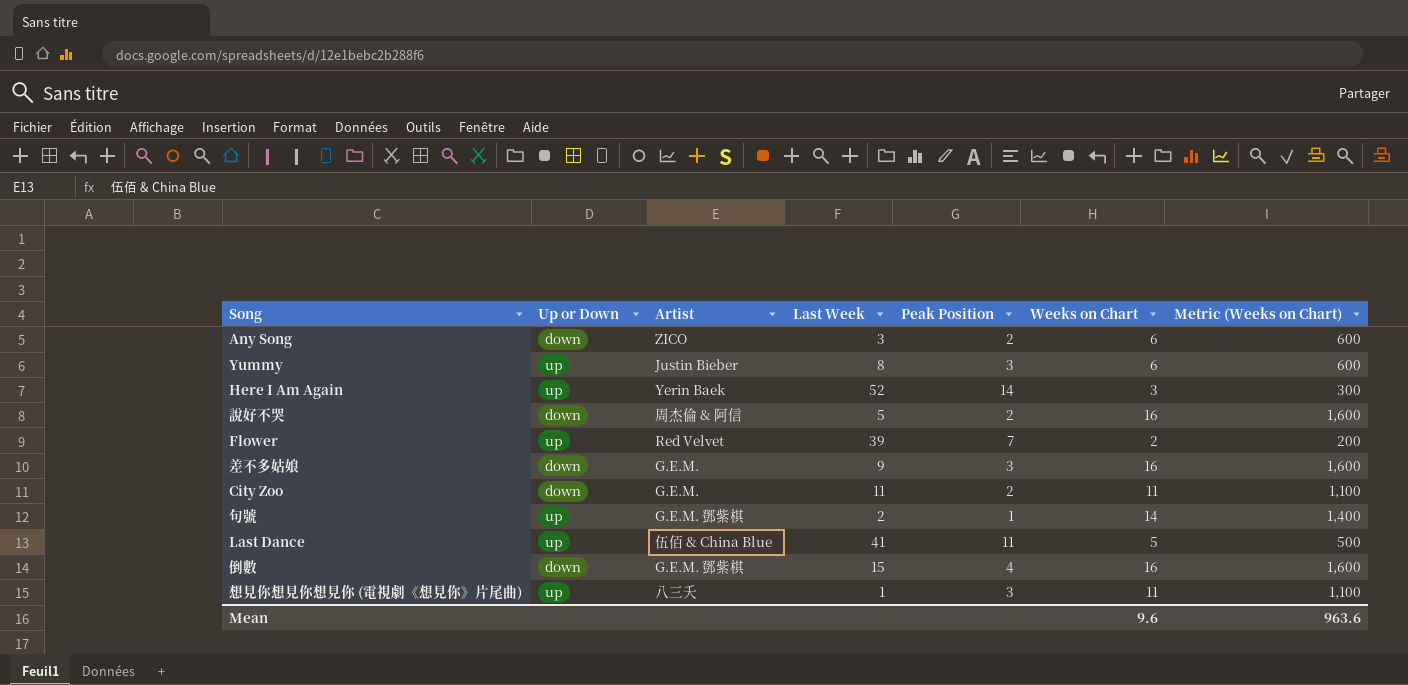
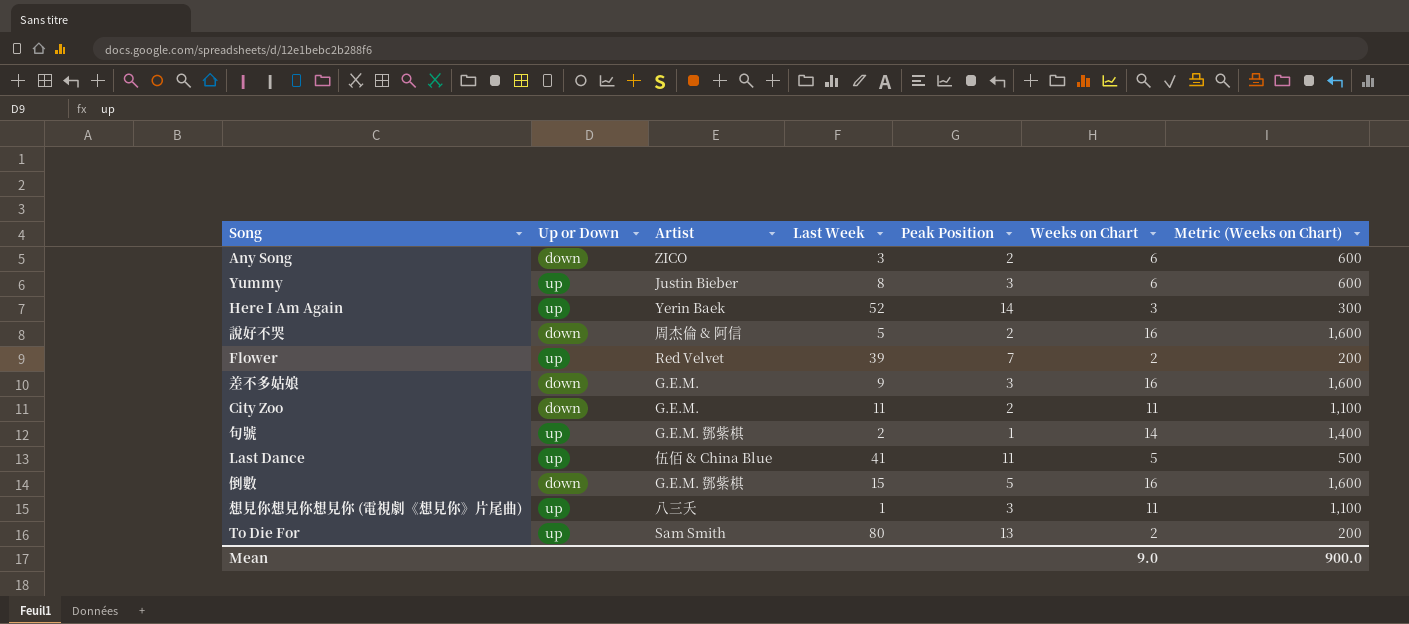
倒數 | Peak Position: 4 -> 5
row To Die For: none -> up | Sam Smith | 80 | 13 | 2 | 200
Mean | Weeks on Chart: 9.6 -> 9.0
Mean | Metric (Weeks on Chart): 963.6 -> 900.0

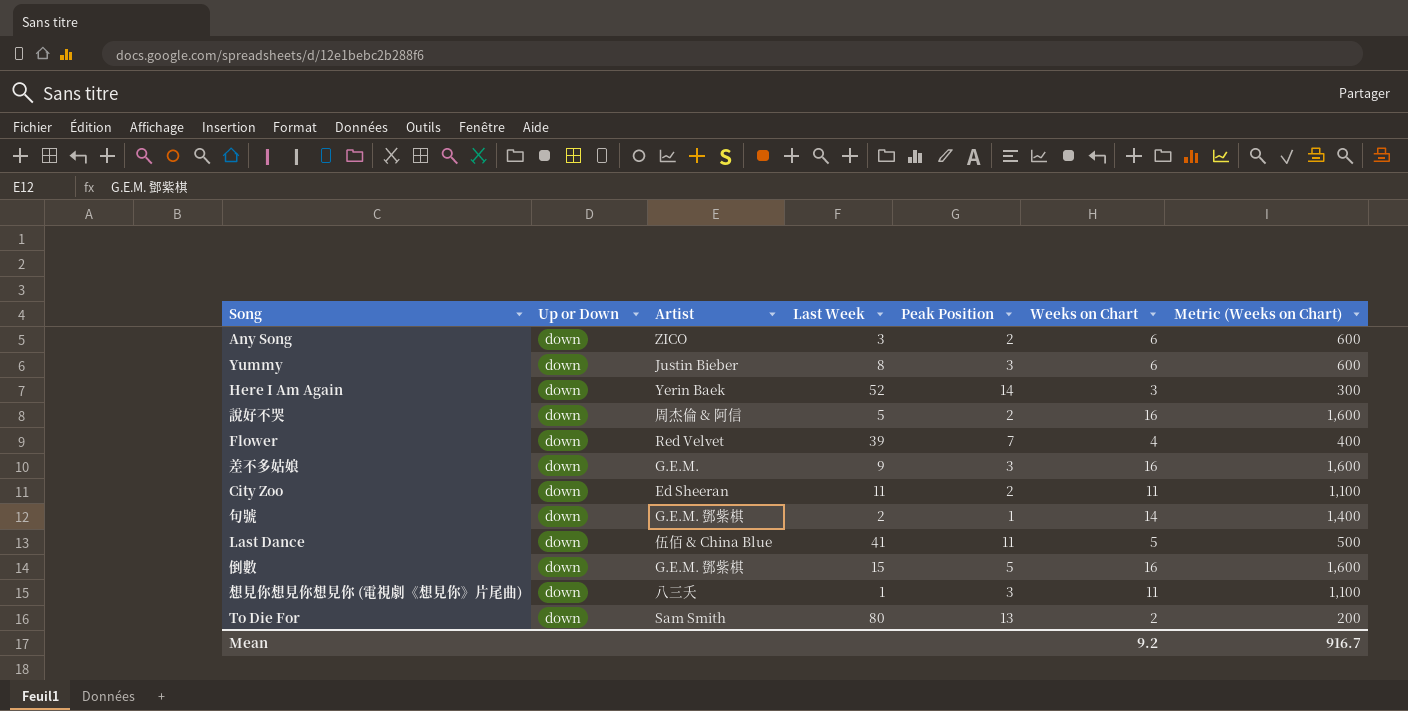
Yummy | Up or Down: up -> down
Here I Am Again | Up or Down: up -> down
Flower | Up or Down: up -> down
Flower | Weeks on Chart: 2 -> 4
Flower | Metric (Weeks on Chart): 200 -> 400
City Zoo | Artist: G.E.M. -> Ed Sheeran
句號 | Up or Down: up -> down
Last Dance | Up or Down: up -> down
想見你想見你想見你 (電視劇《想見你》片尾曲) | Up or Down: up -> down
To Die For | Up or Down: up -> down
Mean | Weeks on Chart: 9.0 -> 9.2
Mean | Metric (Weeks on Chart): 900.0 -> 916.7

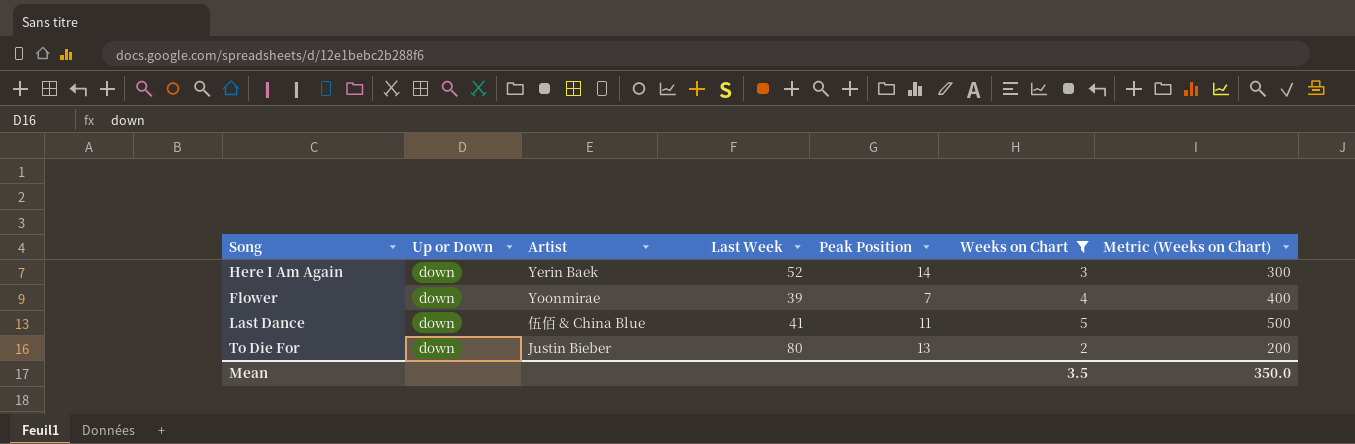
filter: none -> Weeks on Chart <= 5
Flower | Artist: Red Velvet -> Yoonmirae
To Die For | Artist: Sam Smith -> Justin Bieber
Mean | Weeks on Chart: 9.2 -> 3.5
Mean | Metric (Weeks on Chart): 916.7 -> 350.0

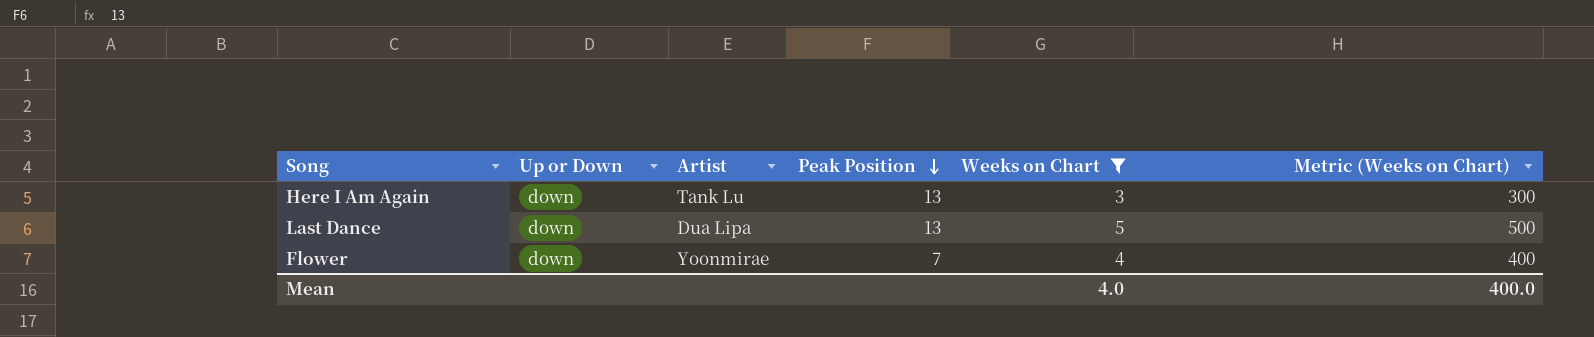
row order: none -> Peak Position descending
column Last Week | position: 4 -> none
row To Die For: down | Justin Bieber | 80 | 13 | 2 | 200 -> none
Here I Am Again | Artist: Yerin Baek -> Tank Lu
Here I Am Again | Peak Position: 14 -> 13
Last Dance | Artist: 伍佰 & China Blue -> Dua Lipa
Last Dance | Peak Position: 11 -> 13
Mean | Weeks on Chart: 3.5 -> 4.0
Mean | Metric (Weeks on Chart): 350.0 -> 400.0

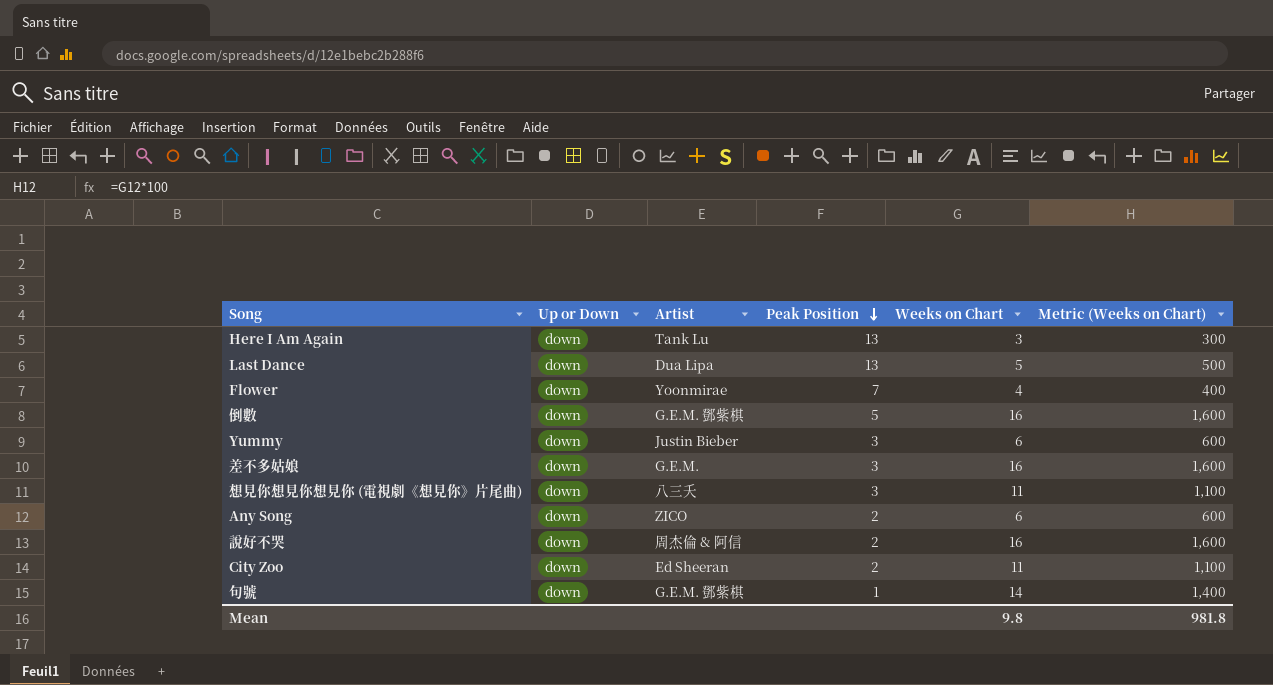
filter: Weeks on Chart <= 5 -> none
Mean | Weeks on Chart: 4.0 -> 9.8
Mean | Metric (Weeks on Chart): 400.0 -> 981.8

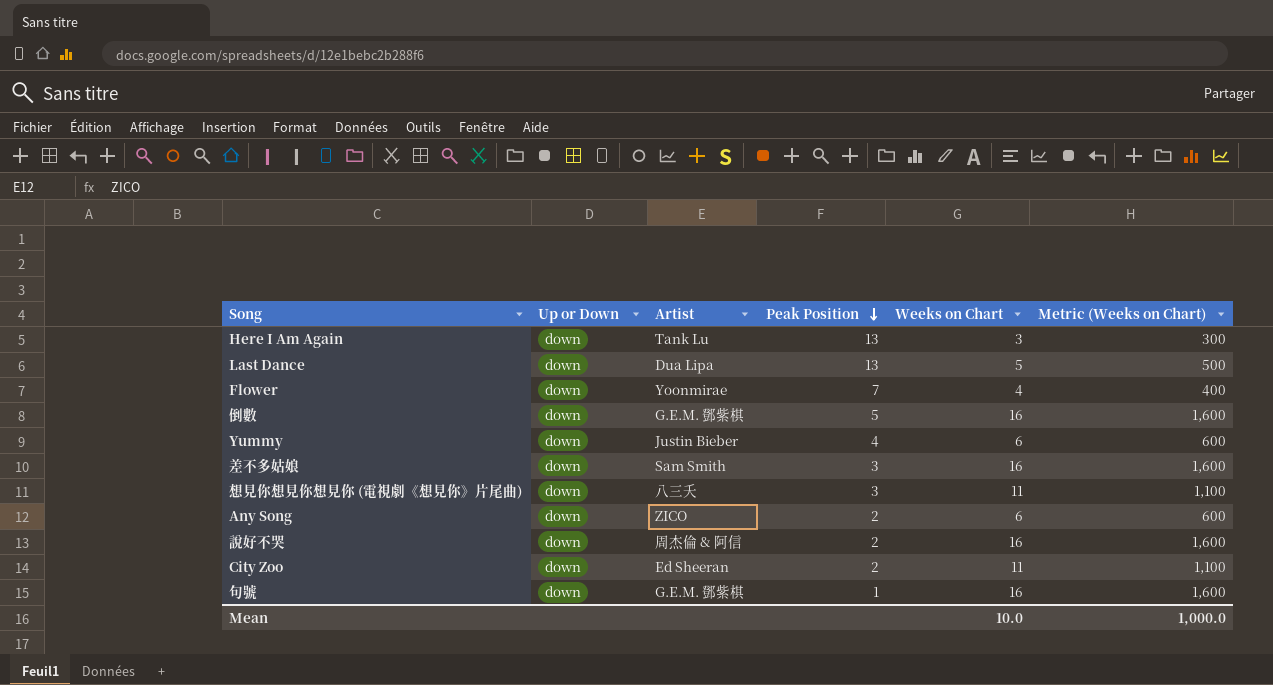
Yummy | Peak Position: 3 -> 4
差不多姑娘 | Artist: G.E.M. -> Sam Smith
句號 | Weeks on Chart: 14 -> 16
句號 | Metric (Weeks on Chart): 1,400 -> 1,600
Mean | Weeks on Chart: 9.8 -> 10.0
Mean | Metric (Weeks on Chart): 981.8 -> 1,000.0

